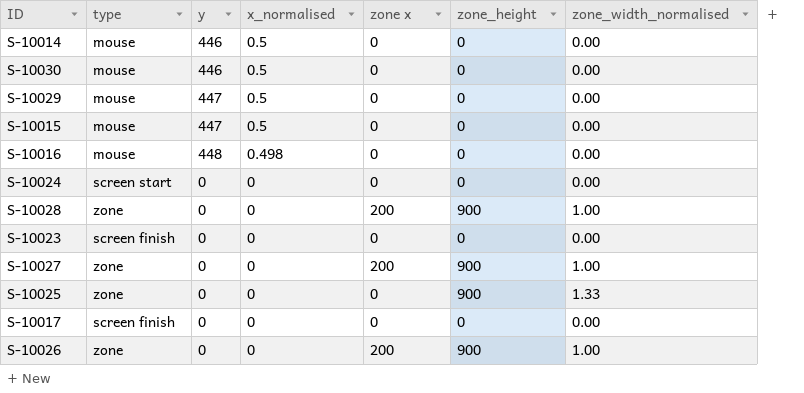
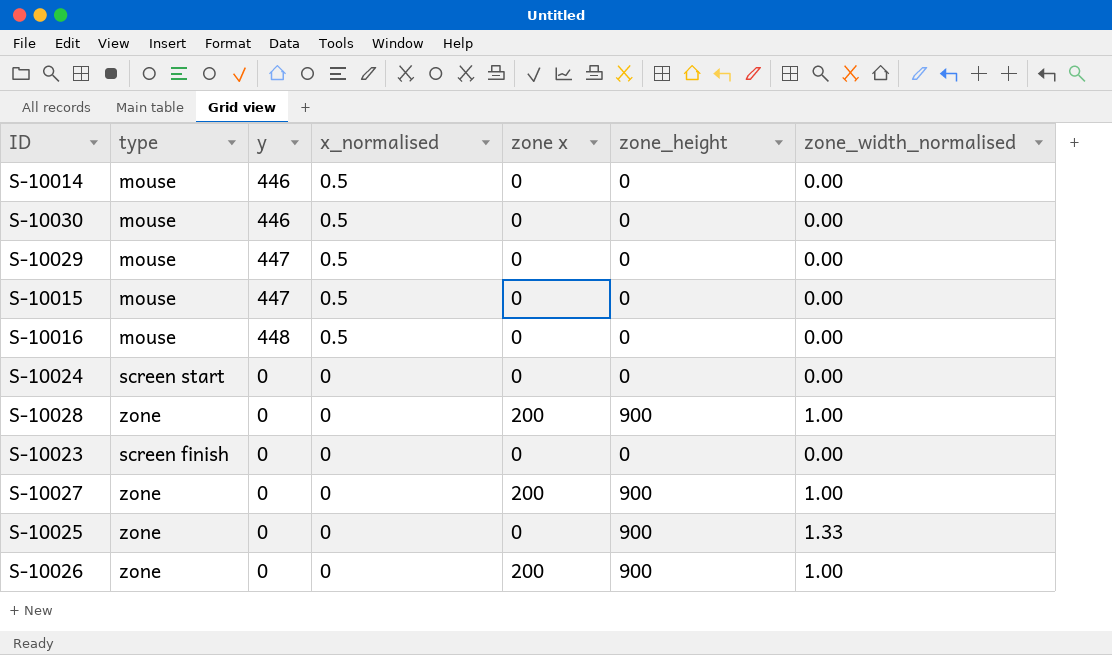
row S-10017: screen finish | 0 | 0 | 0 | 0 | 0.00 -> none
S-10016 | x_normalised: 0.498 -> 0.5

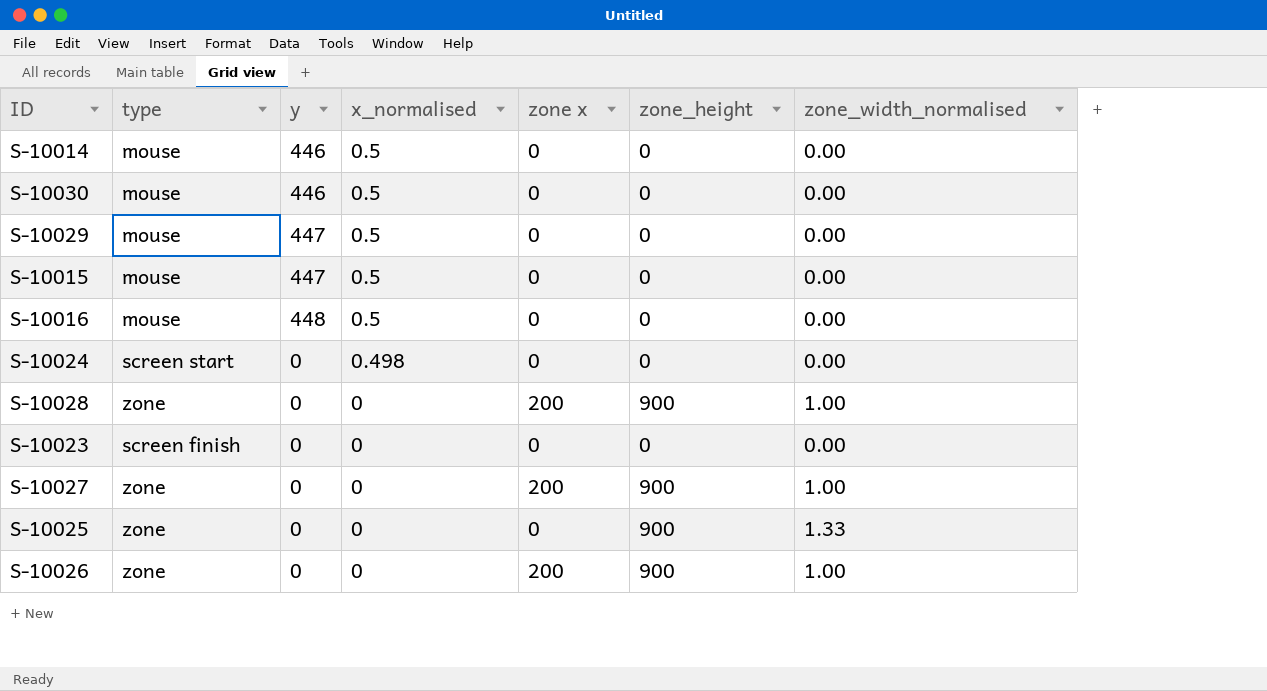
S-10024 | x_normalised: 0 -> 0.498

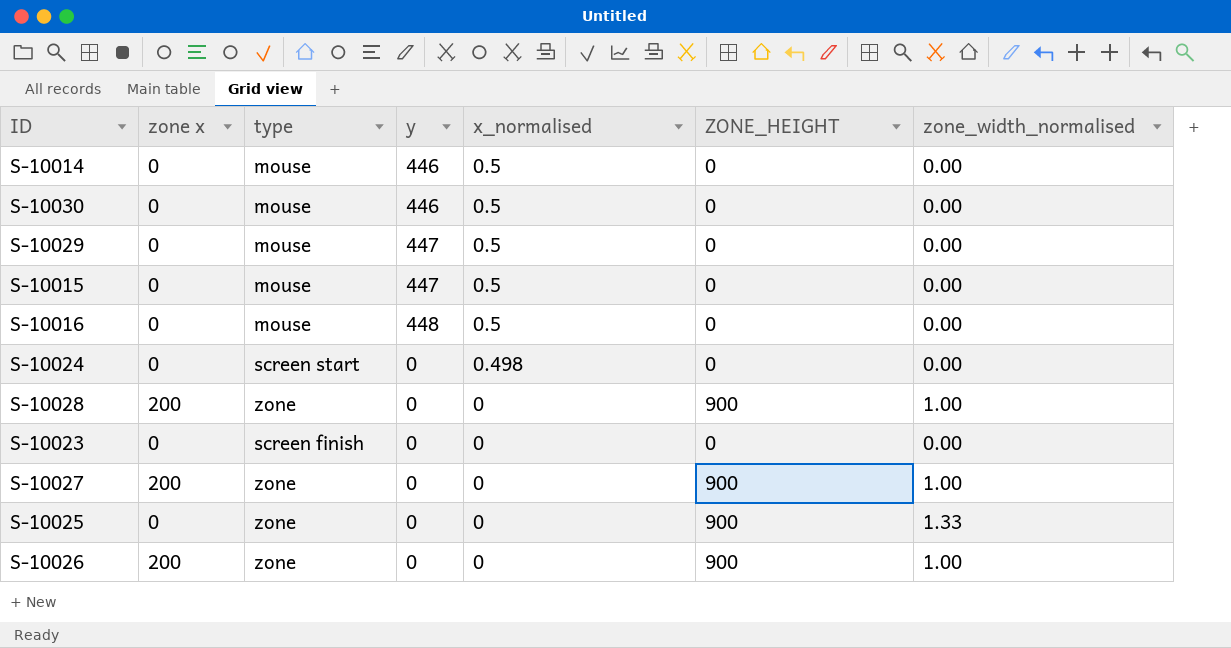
column zone x | position: 5 -> 2
column name: zone_height -> ZONE_HEIGHT

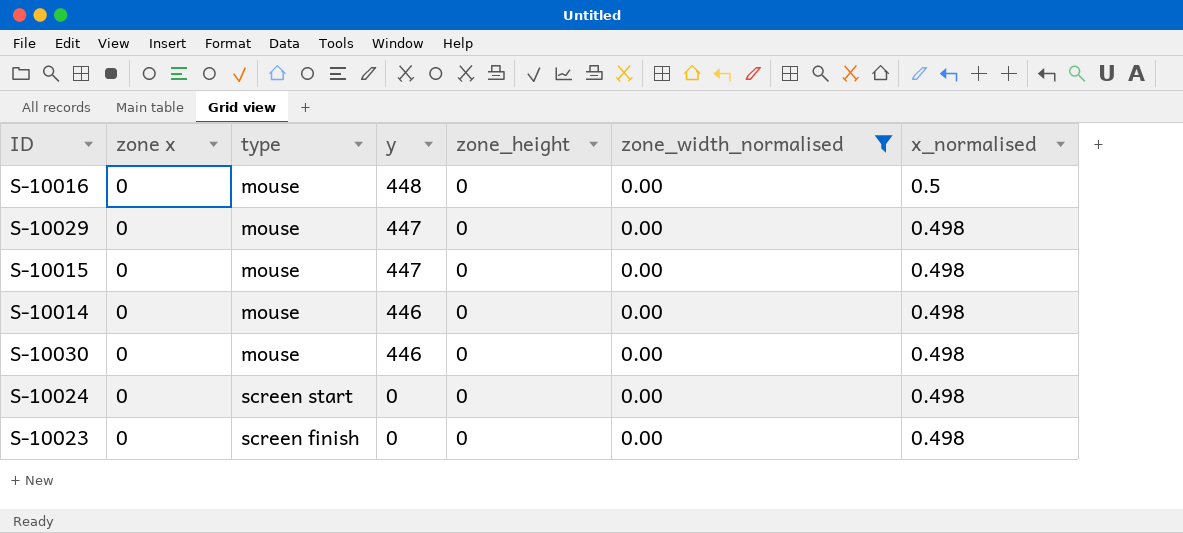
filter: none -> zone_width_normalised = 0.00
row order: x_normalised descending -> y descending
column name: ZONE_HEIGHT -> zone_height
column x_normalised | position: 5 -> 7
S-10029 | x_normalised: 0.5 -> 0.498
S-10015 | x_normalised: 0.5 -> 0.498
S-10014 | x_normalised: 0.5 -> 0.498
S-10030 | x_normalised: 0.5 -> 0.498
S-10023 | x_normalised: 0 -> 0.498

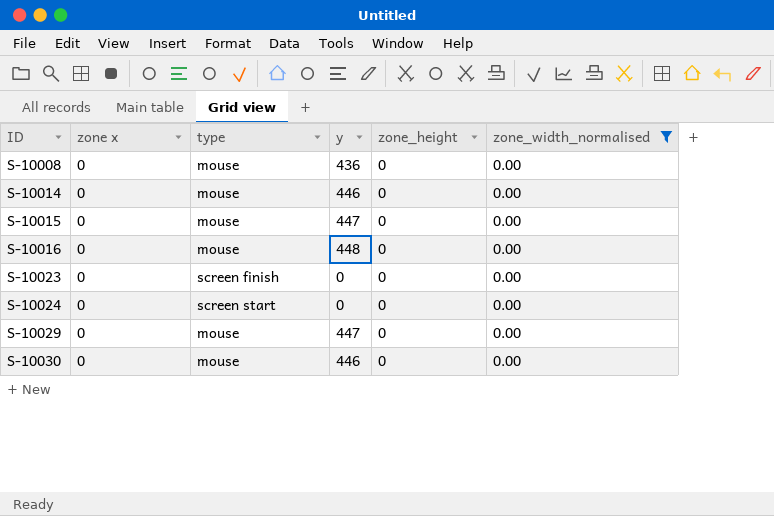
row order: y descending -> ID ascending
column x_normalised | position: 7 -> none
row S-10008: none -> 0 | mouse | 436 | 0 | 0.00

